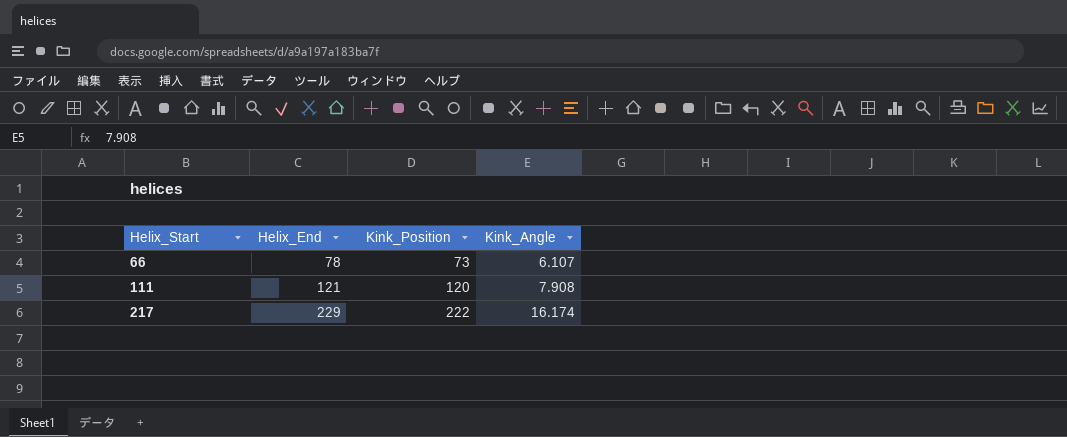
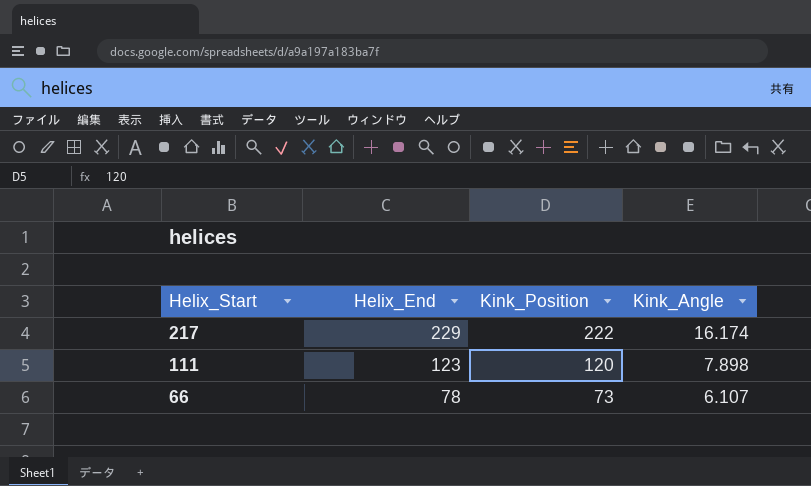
row order: Helix_Start ascending -> Helix_Start descending
111 | Helix_End: 121 -> 123
111 | Kink_Angle: 7.908 -> 7.898

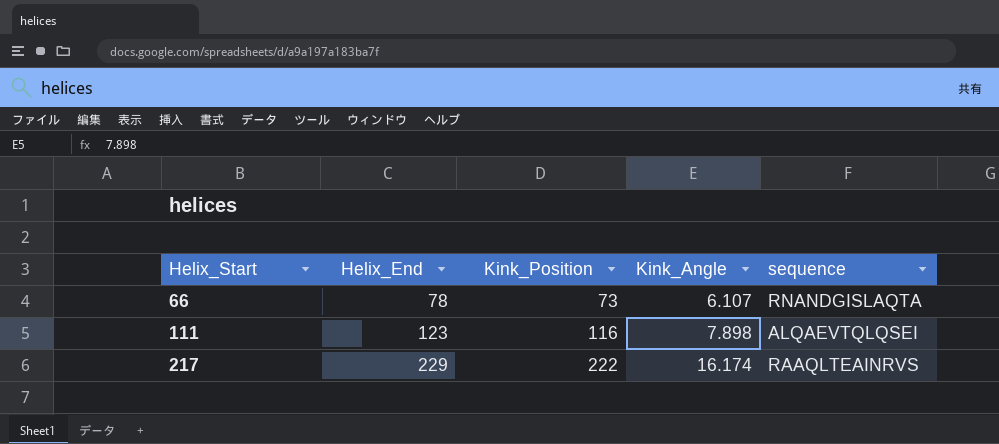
row order: Helix_Start descending -> Helix_Start ascending
column sequence | position: none -> 5
111 | Kink_Position: 120 -> 116

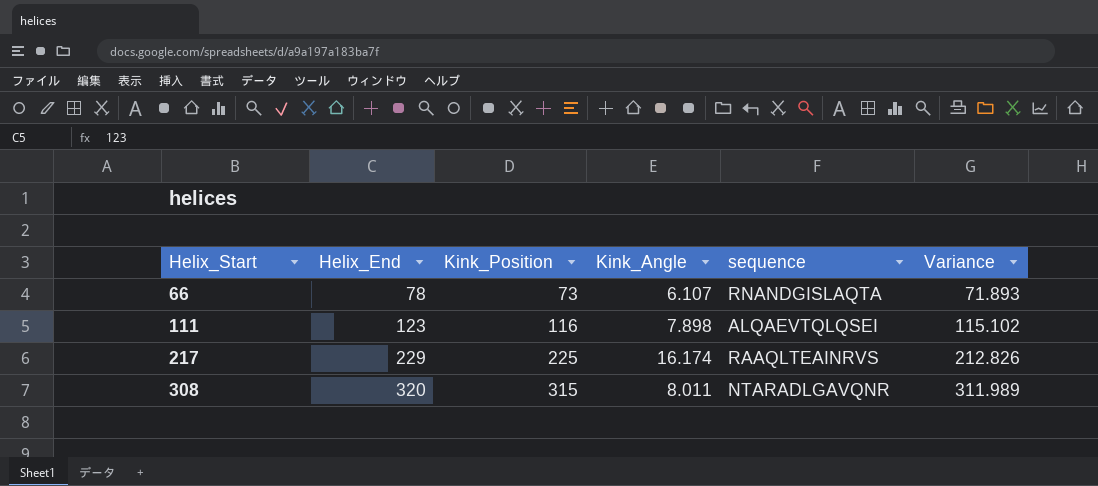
column Variance | formula: none -> [Helix_End] - [Kink_Angle]
217 | Kink_Position: 222 -> 225
row 308: none -> 320 | 315 | 8.011 | NTARADLGAVQNR | 311.989

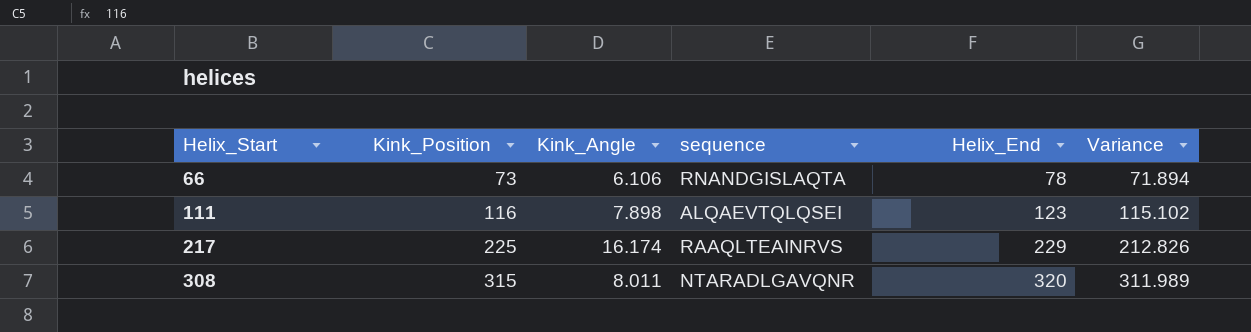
column Helix_End | position: 2 -> 5
66 | Kink_Angle: 6.107 -> 6.106
66 | Variance: 71.893 -> 71.894

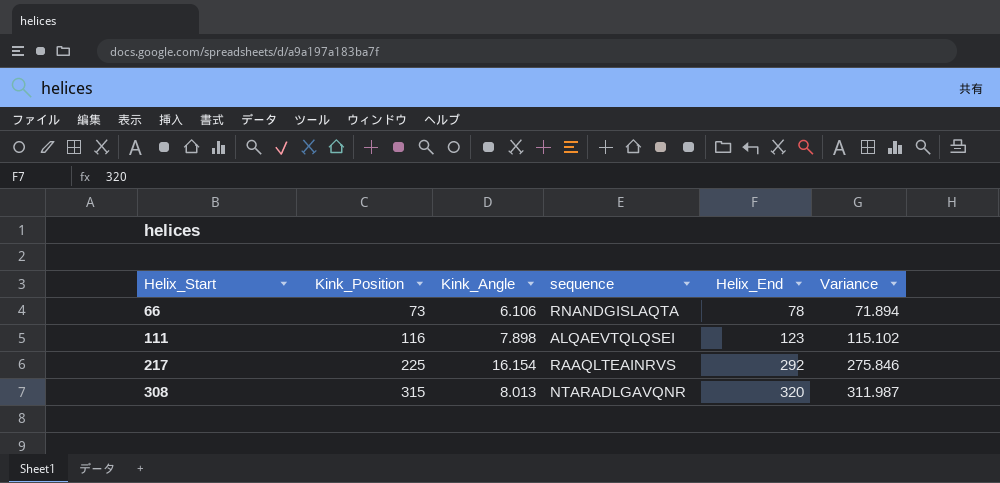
217 | Kink_Angle: 16.174 -> 16.154
217 | Helix_End: 229 -> 292
217 | Variance: 212.826 -> 275.846
308 | Kink_Angle: 8.011 -> 8.013
308 | Variance: 311.989 -> 311.987

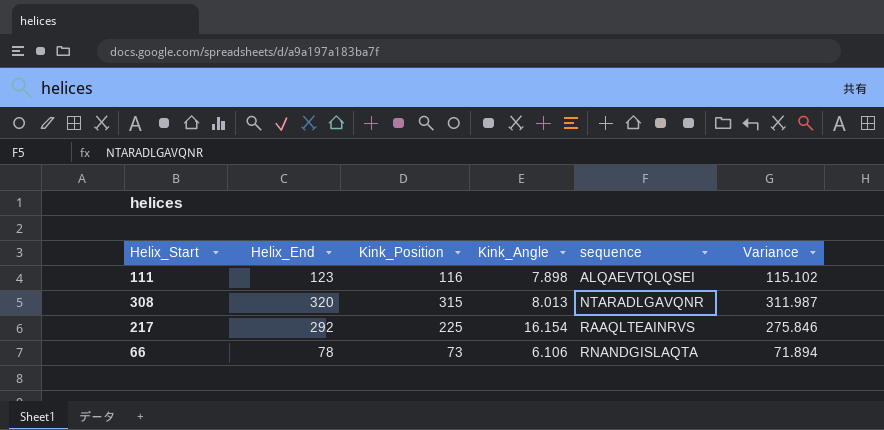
row order: Helix_Start ascending -> sequence ascending
column Helix_End | position: 5 -> 2

